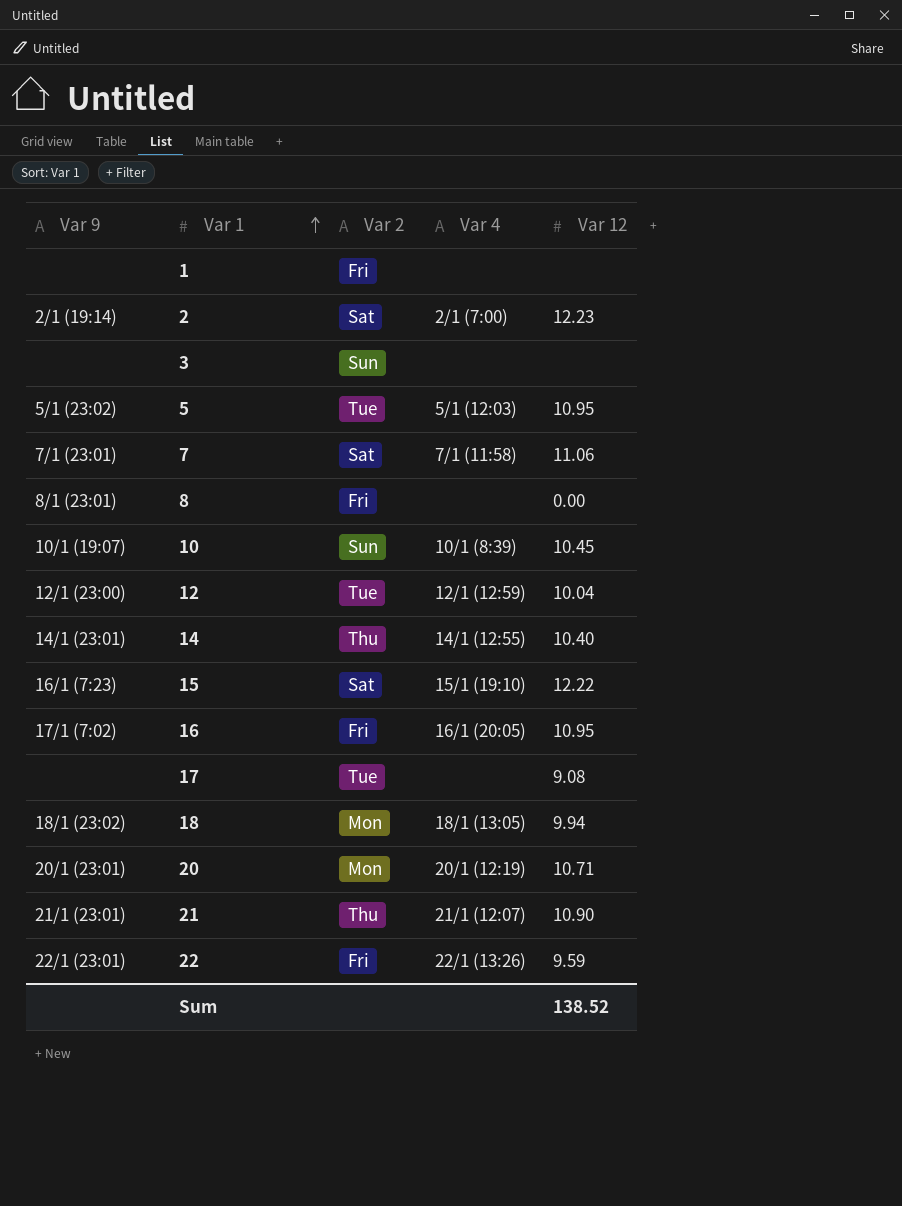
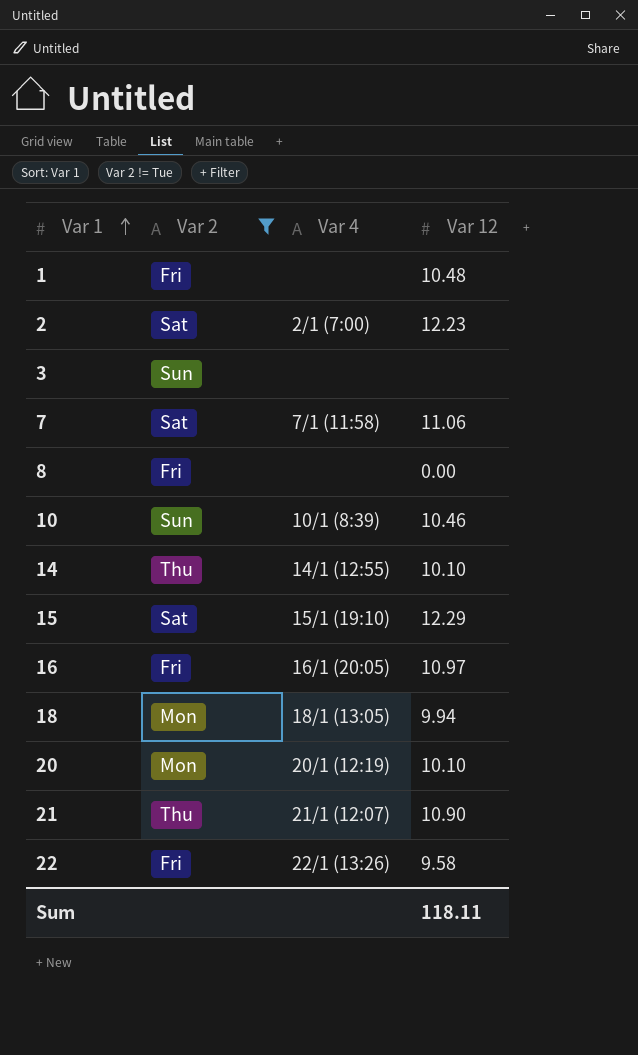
filter: none -> Var 2 != Tue
column Var 9 | position: 1 -> none
1 | Var 12: none -> 10.48
10 | Var 12: 10.45 -> 10.46
14 | Var 12: 10.40 -> 10.10
15 | Var 12: 12.22 -> 12.29
16 | Var 12: 10.95 -> 10.97
20 | Var 12: 10.71 -> 10.10
22 | Var 12: 9.59 -> 9.58
Sum | Var 12: 138.52 -> 118.11

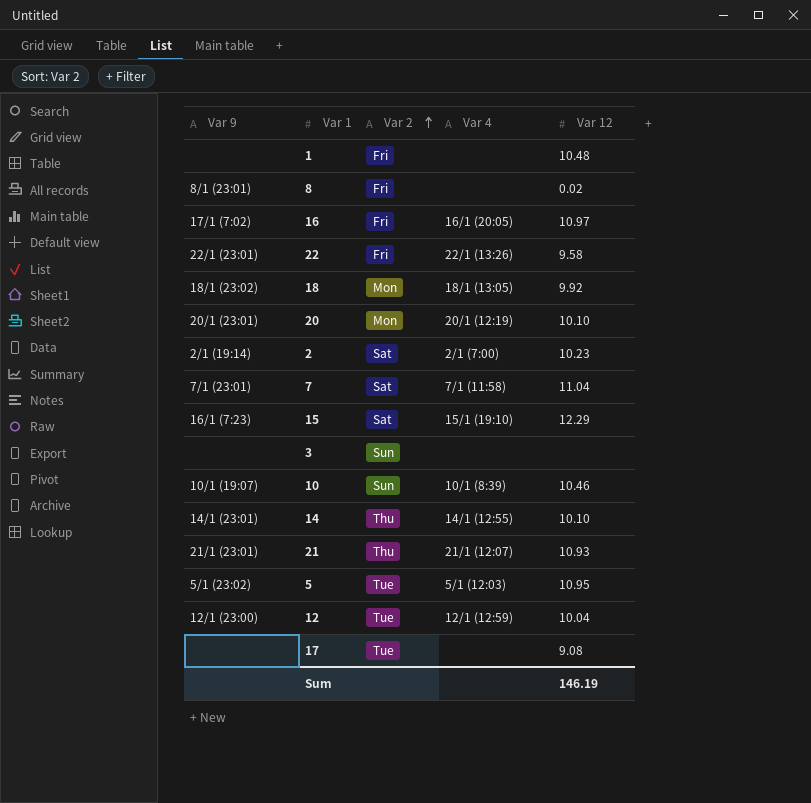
filter: Var 2 != Tue -> none
row order: Var 1 ascending -> Var 2 ascending
column Var 9 | position: none -> 1
8 | Var 12: 0.00 -> 0.02
18 | Var 12: 9.94 -> 9.92
2 | Var 12: 12.23 -> 10.23
7 | Var 12: 11.06 -> 11.04
21 | Var 12: 10.90 -> 10.93
Sum | Var 12: 118.11 -> 146.19

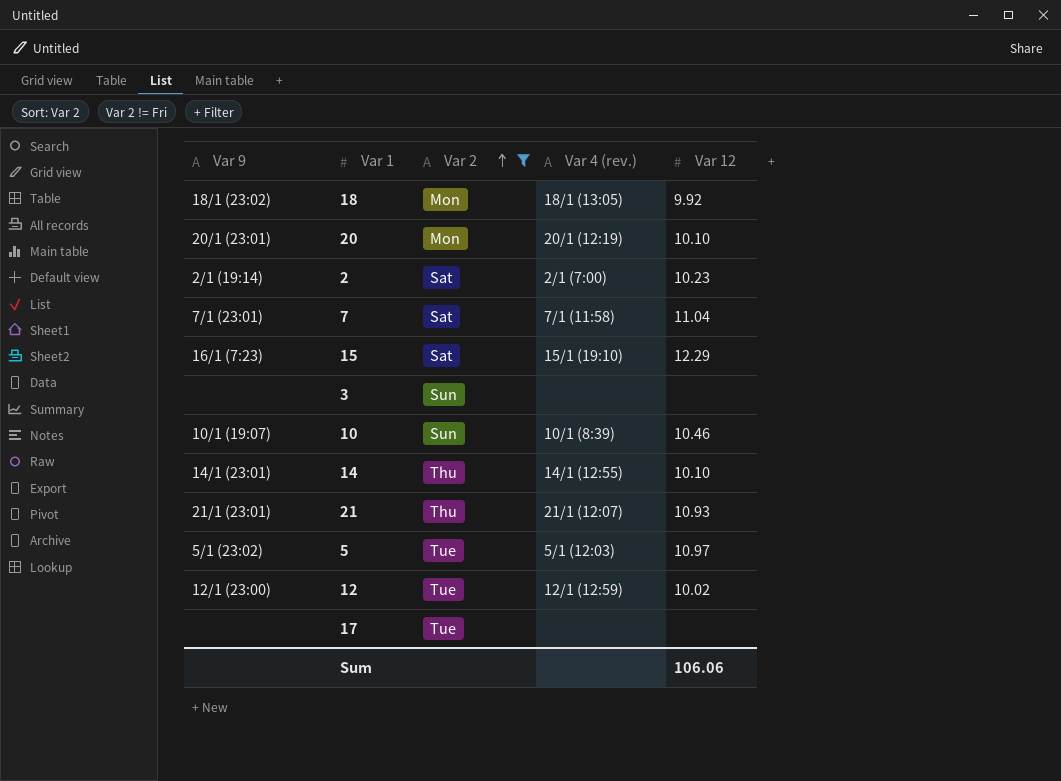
filter: none -> Var 2 != Fri
column name: Var 4 -> Var 4 (rev.)
5 | Var 12: 10.95 -> 10.97
12 | Var 12: 10.04 -> 10.02
17 | Var 12: 9.08 -> none
Sum | Var 12: 146.19 -> 106.06

